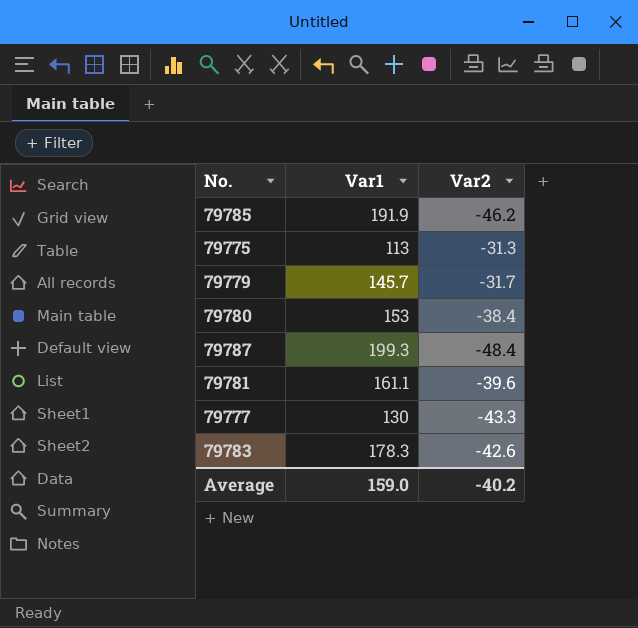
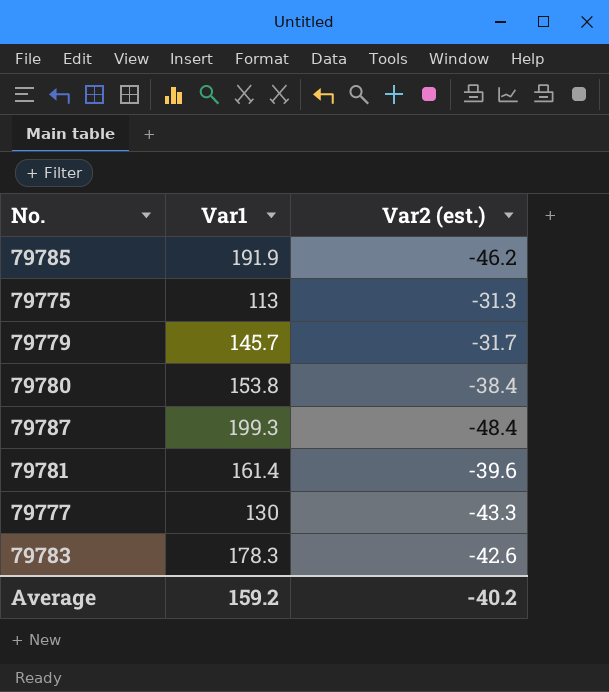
column name: Var2 -> Var2 (est.)
79780 | Var1: 153 -> 153.8
79781 | Var1: 161.1 -> 161.4
Average | Var1: 159.0 -> 159.2

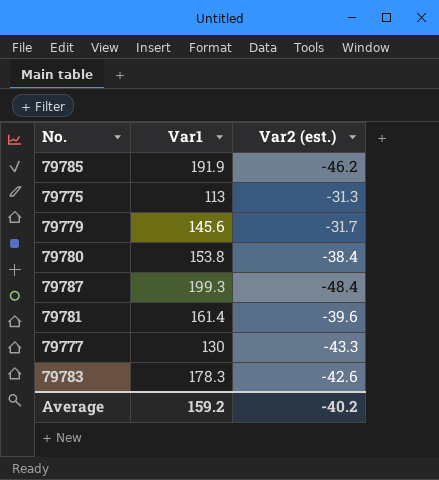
79779 | Var1: 145.7 -> 145.6

